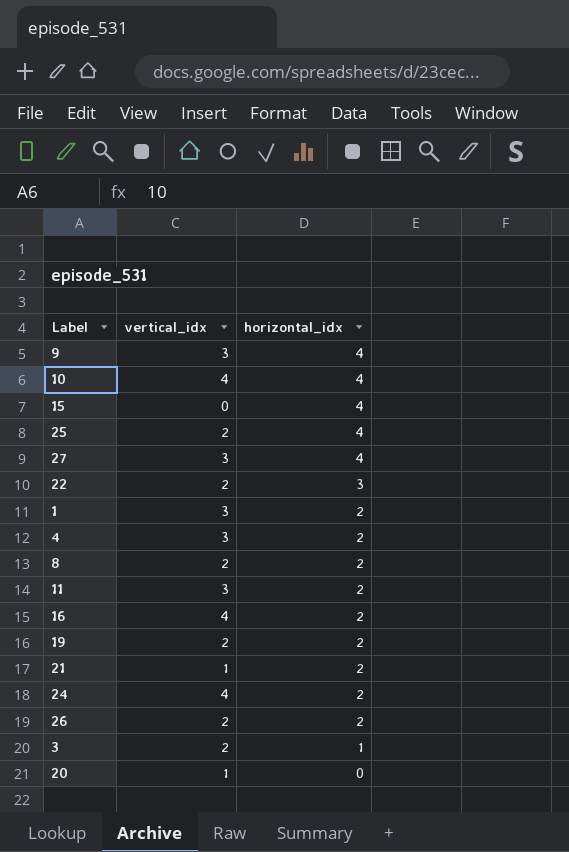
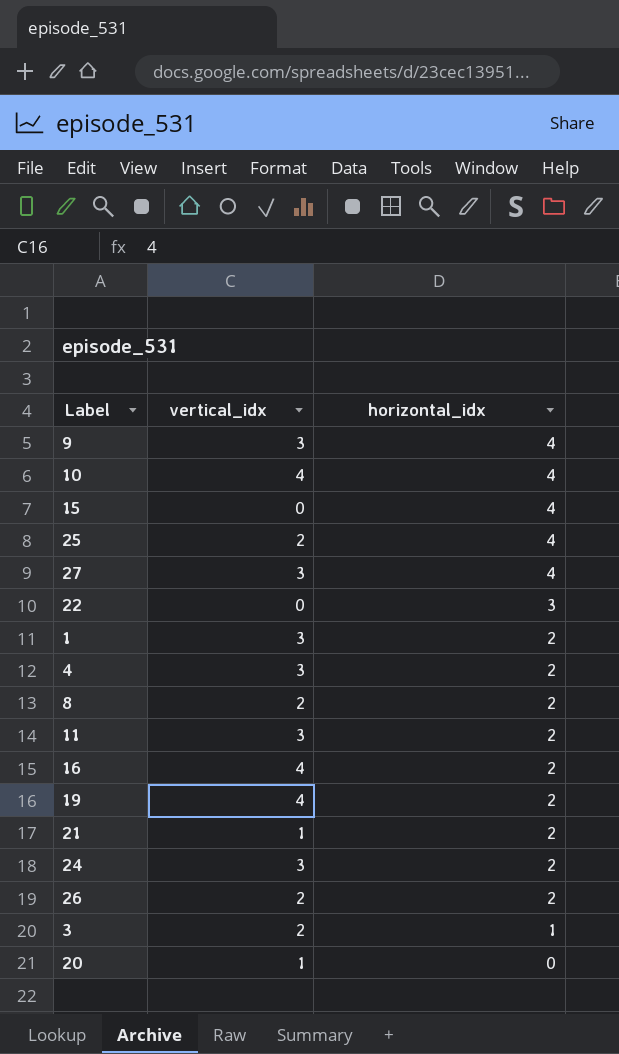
22 | vertical_idx: 2 -> 0
19 | vertical_idx: 2 -> 4
24 | vertical_idx: 4 -> 3

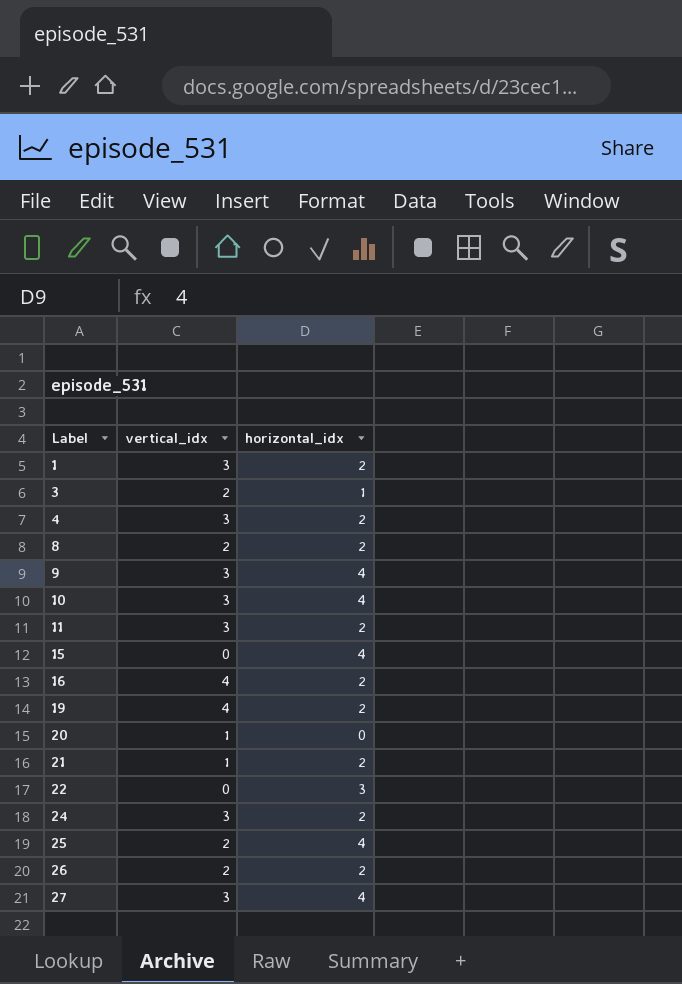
row order: horizontal_idx descending -> Label ascending
10 | vertical_idx: 4 -> 3

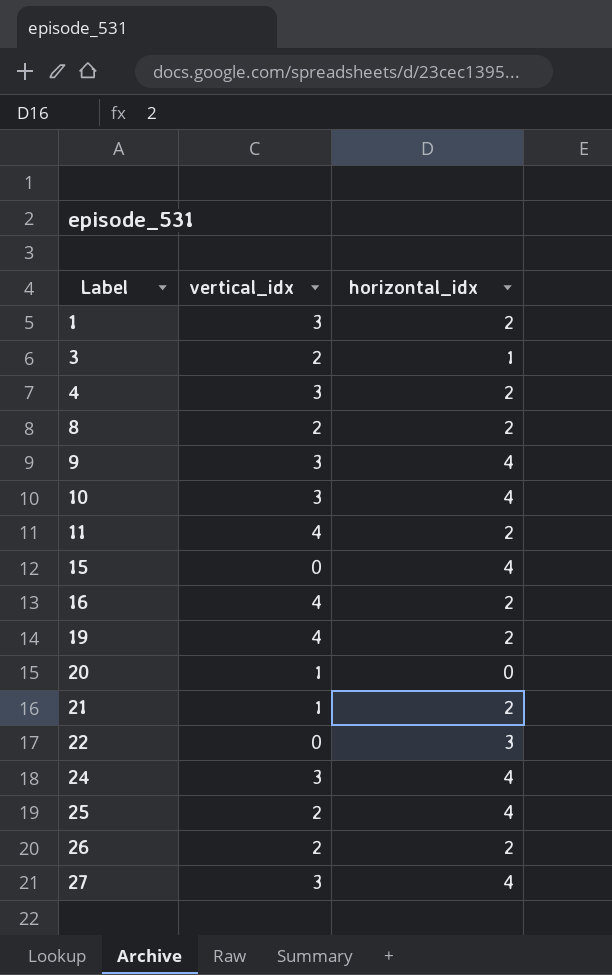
11 | vertical_idx: 3 -> 4
24 | horizontal_idx: 2 -> 4

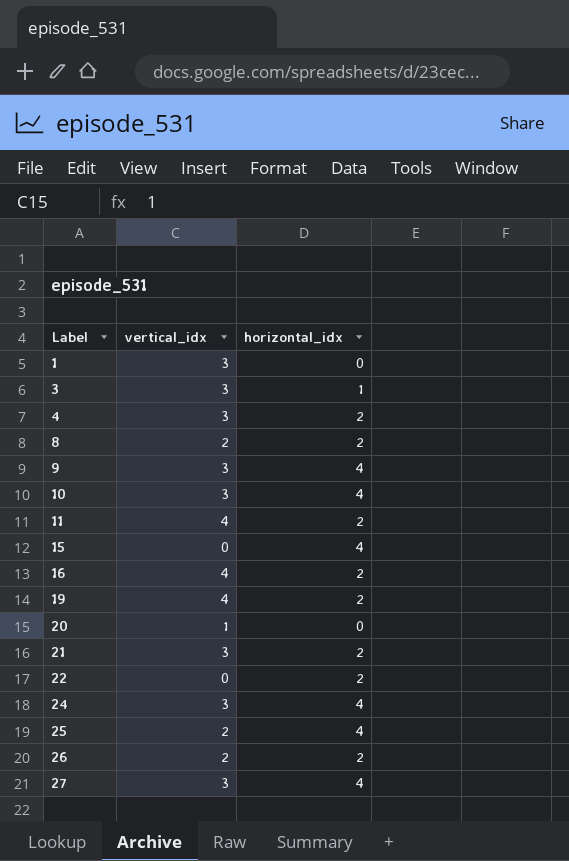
1 | horizontal_idx: 2 -> 0
3 | vertical_idx: 2 -> 3
21 | vertical_idx: 1 -> 3
22 | horizontal_idx: 3 -> 2

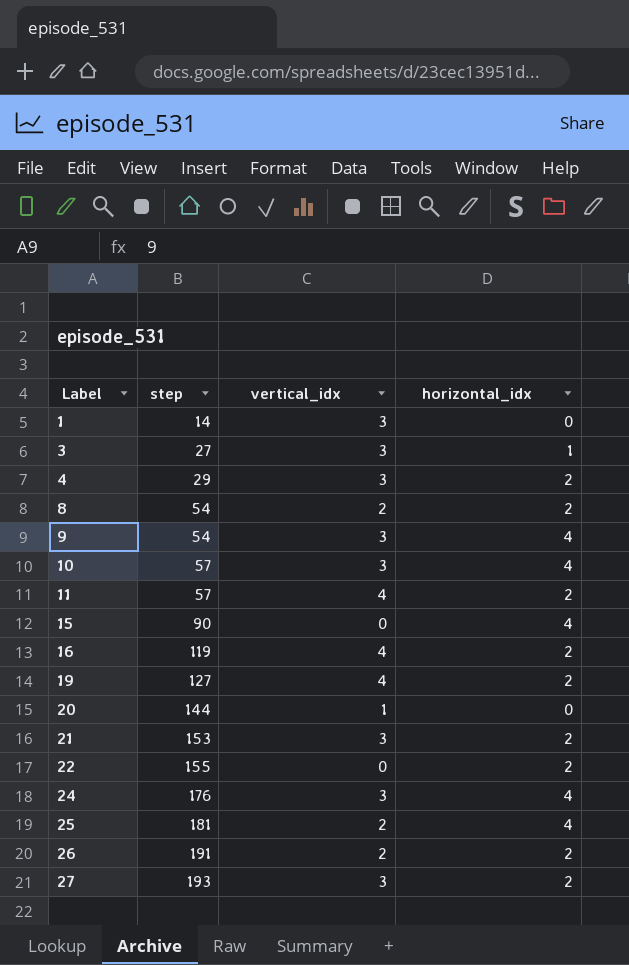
column step | position: none -> 2
27 | horizontal_idx: 4 -> 2

